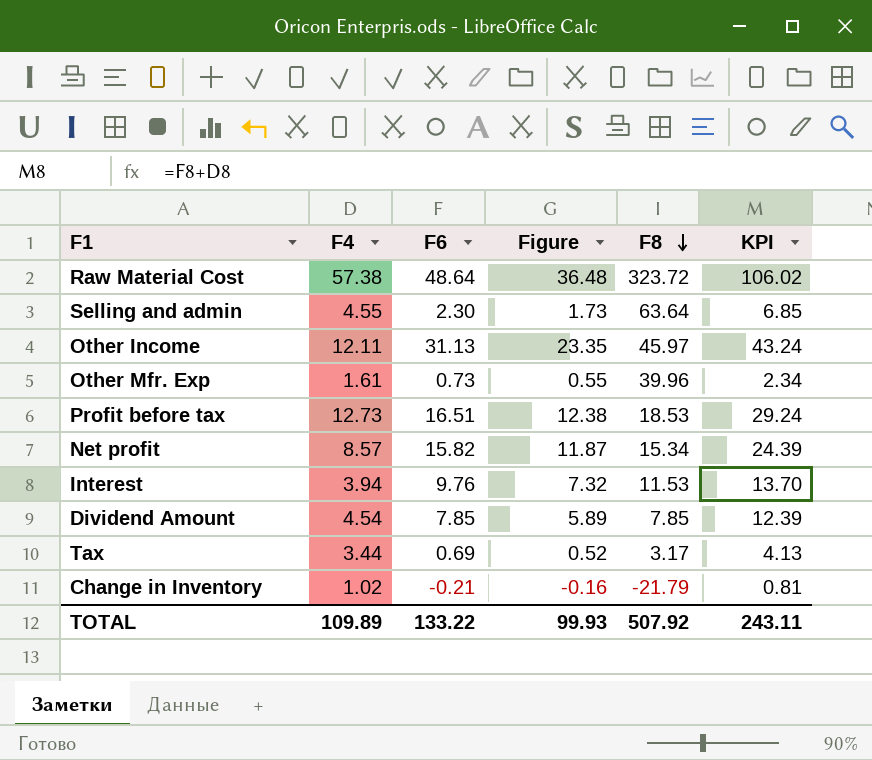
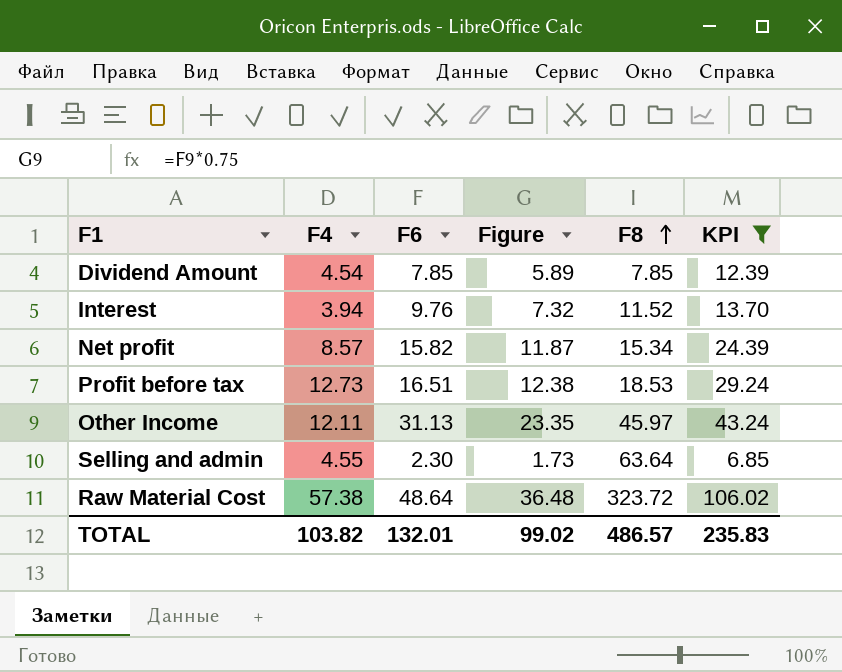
filter: none -> KPI >= 6.85
row order: F8 descending -> F8 ascending
Interest | F8: 11.53 -> 11.52
TOTAL | F4: 109.89 -> 103.82
TOTAL | F6: 133.22 -> 132.01
TOTAL | Figure: 99.93 -> 99.02
TOTAL | F8: 507.92 -> 486.57
TOTAL | KPI: 243.11 -> 235.83

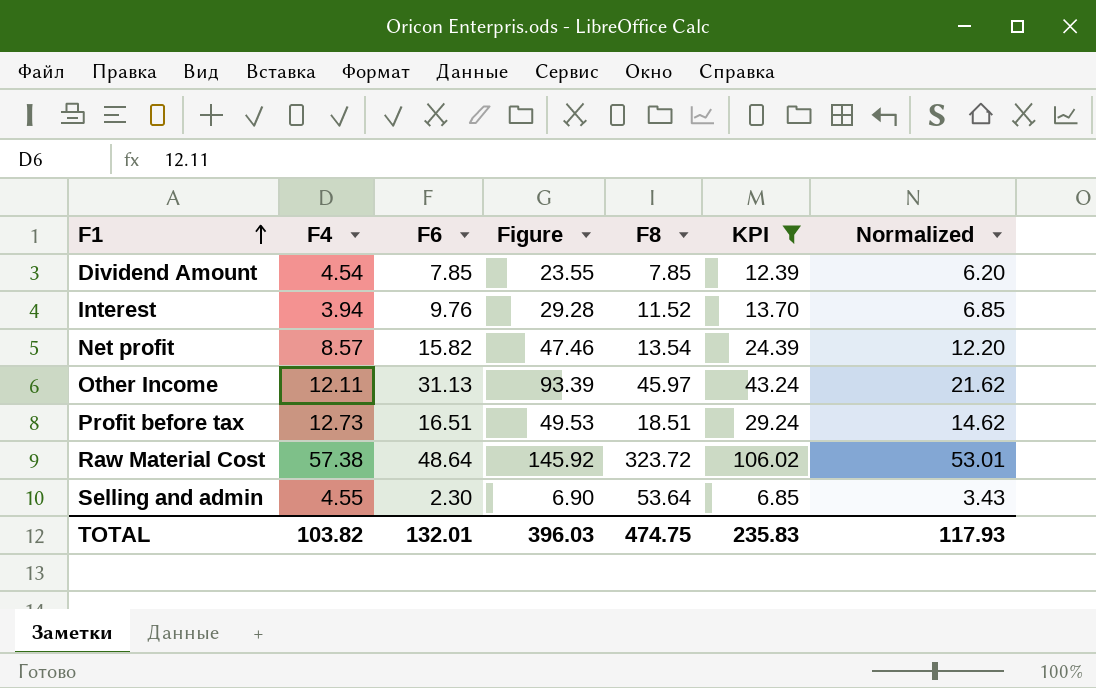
row order: F8 ascending -> F1 ascending
column Figure | formula: [F6] * 0.75 -> [F6] * 3
column Normalized | formula: none -> [KPI] * 0.5
Net profit | F8: 15.34 -> 13.54
Profit before tax | F8: 18.53 -> 18.51
Selling and admin | F8: 63.64 -> 53.64
TOTAL | Figure: 99.02 -> 396.03
TOTAL | F8: 486.57 -> 474.75

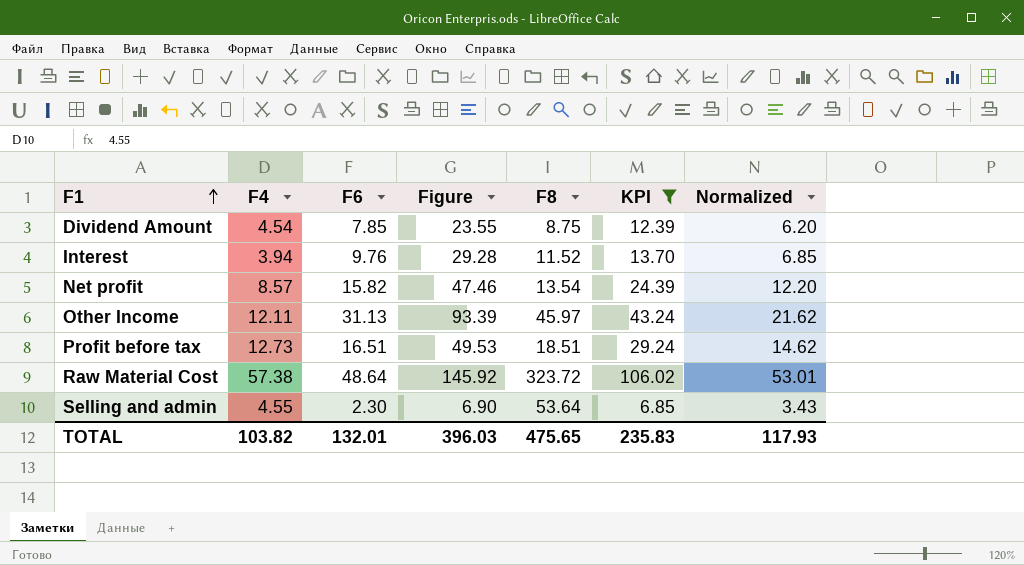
Dividend Amount | F8: 7.85 -> 8.75
TOTAL | F8: 474.75 -> 475.65

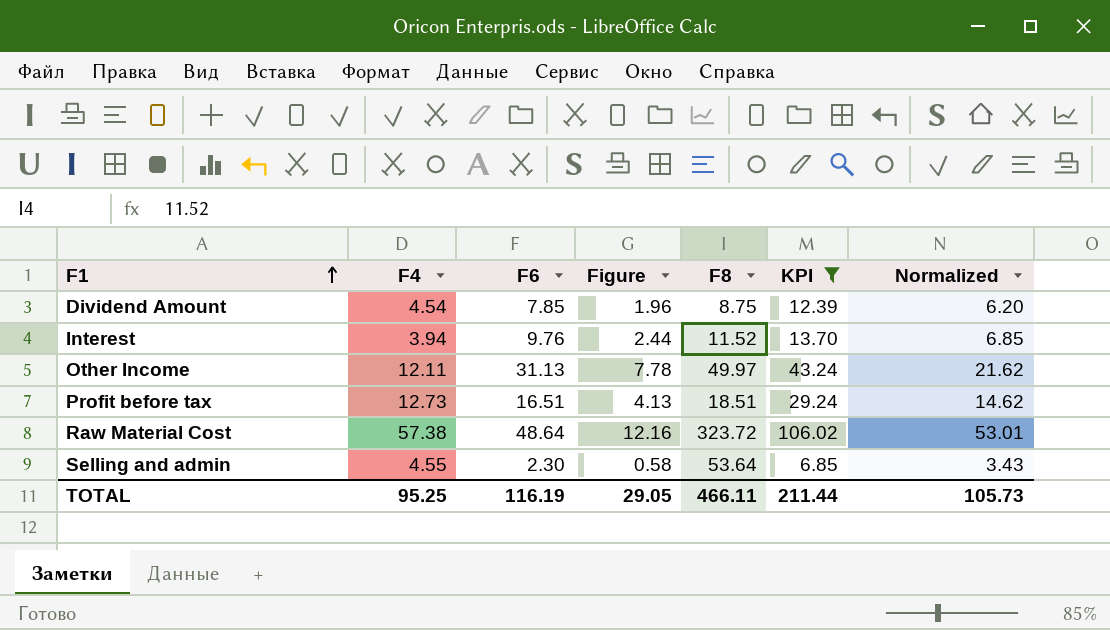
column Figure | formula: [F6] * 3 -> [F6] * 0.25
row Net profit: 8.57 | 15.82 | 47.46 | 13.54 | 24.39 | 12.20 -> none
Other Income | F8: 45.97 -> 49.97
TOTAL | F4: 103.82 -> 95.25
TOTAL | F6: 132.01 -> 116.19
TOTAL | Figure: 396.03 -> 29.05
TOTAL | F8: 475.65 -> 466.11
TOTAL | KPI: 235.83 -> 211.44
TOTAL | Normalized: 117.93 -> 105.73

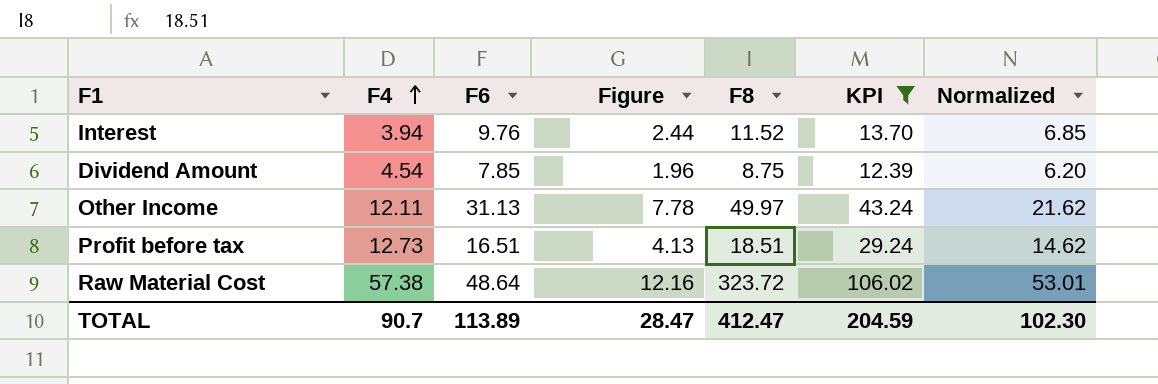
row order: F1 ascending -> F4 ascending
row Selling and admin: 4.55 | 2.30 | 0.58 | 53.64 | 6.85 | 3.43 -> none
TOTAL | F4: 95.25 -> 90.7
TOTAL | F6: 116.19 -> 113.89
TOTAL | Figure: 29.05 -> 28.47
TOTAL | F8: 466.11 -> 412.47
TOTAL | KPI: 211.44 -> 204.59
TOTAL | Normalized: 105.73 -> 102.30

